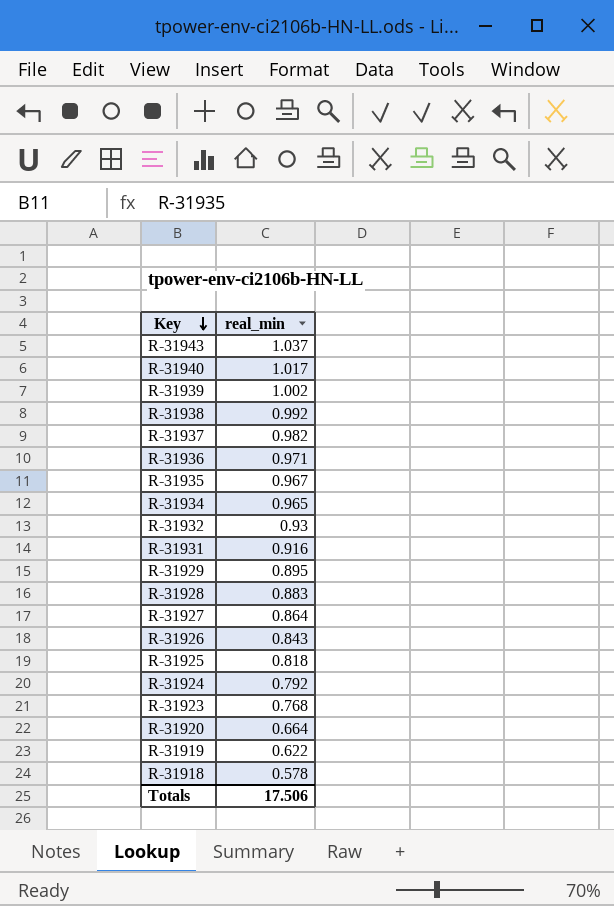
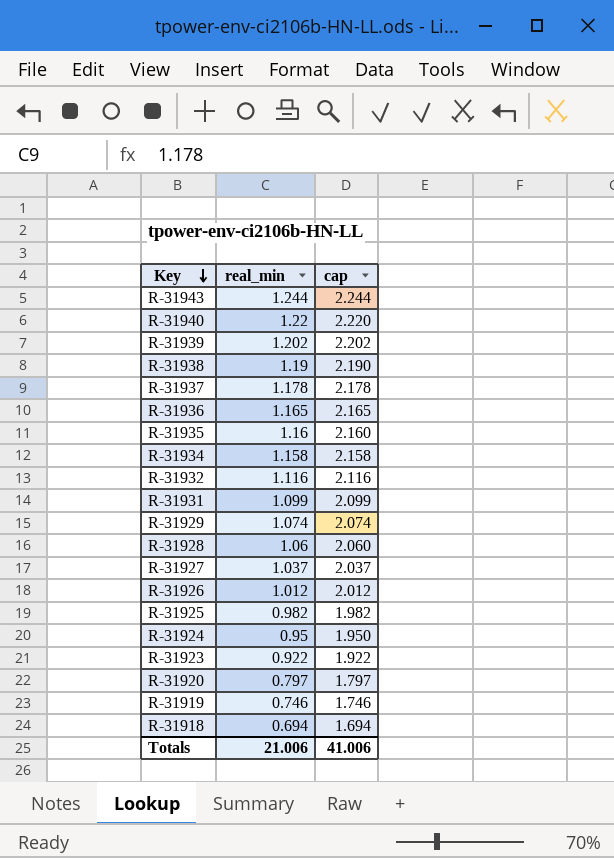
column cap | formula: none -> [real_min] + 1
R-31943 | real_min: 1.037 -> 1.244
R-31940 | real_min: 1.017 -> 1.22
R-31939 | real_min: 1.002 -> 1.202
R-31938 | real_min: 0.992 -> 1.19
R-31937 | real_min: 0.982 -> 1.178
R-31936 | real_min: 0.971 -> 1.165
R-31935 | real_min: 0.967 -> 1.16
R-31934 | real_min: 0.965 -> 1.158
R-31932 | real_min: 0.93 -> 1.116
R-31931 | real_min: 0.916 -> 1.099
R-31929 | real_min: 0.895 -> 1.074
R-31928 | real_min: 0.883 -> 1.06
R-31927 | real_min: 0.864 -> 1.037
R-31926 | real_min: 0.843 -> 1.012
R-31925 | real_min: 0.818 -> 0.982
R-31924 | real_min: 0.792 -> 0.95
R-31923 | real_min: 0.768 -> 0.922
R-31920 | real_min: 0.664 -> 0.797
R-31919 | real_min: 0.622 -> 0.746
R-31918 | real_min: 0.578 -> 0.694
Totals | real_min: 17.506 -> 21.006

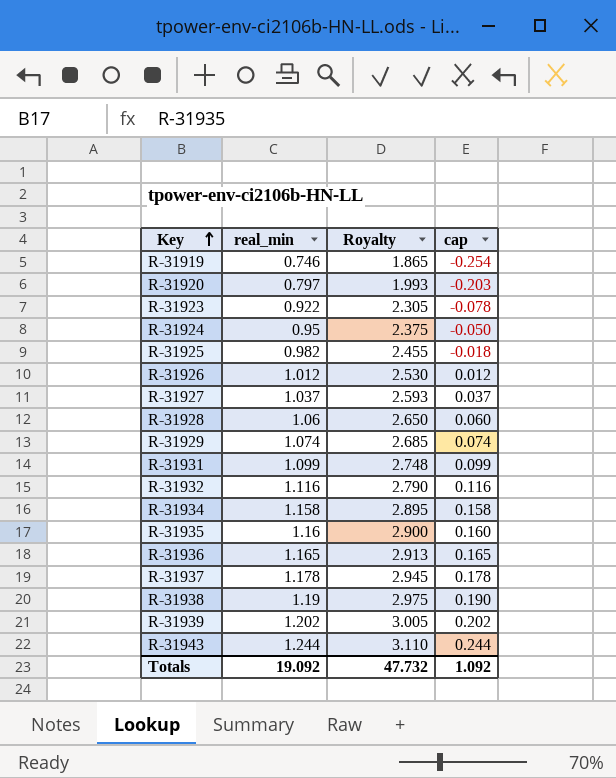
row order: Key descending -> Key ascending
column Royalty | formula: none -> [real_min] * 2.5
column cap | formula: [real_min] + 1 -> [real_min] - 1
row R-31940: 1.22 | 2.220 -> none
row R-31918: 0.694 | 1.694 -> none
Totals | real_min: 21.006 -> 19.092
Totals | cap: 41.006 -> 1.092

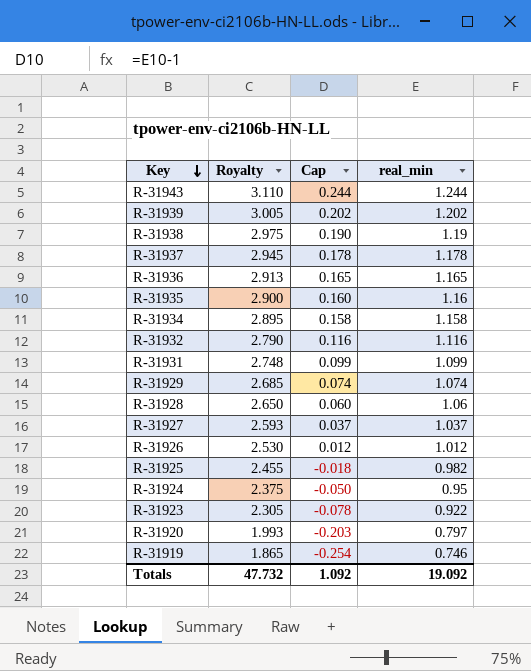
row order: Key ascending -> Key descending
column name: cap -> Cap
column real_min | position: 2 -> 4

